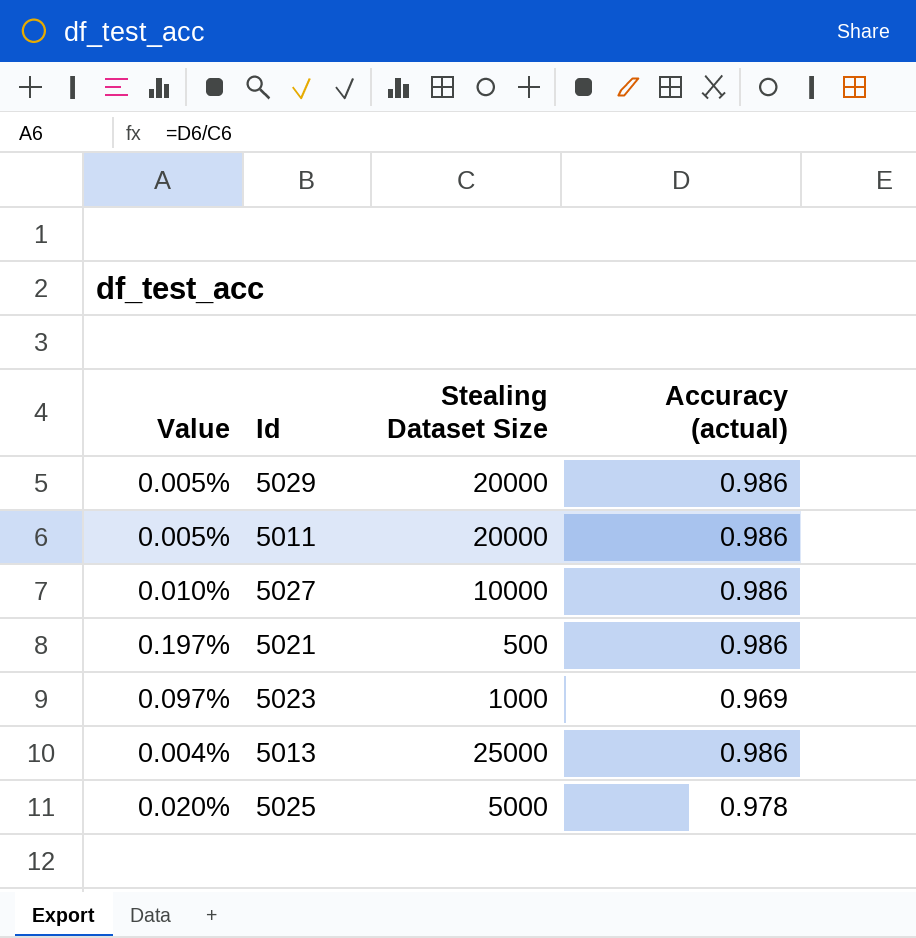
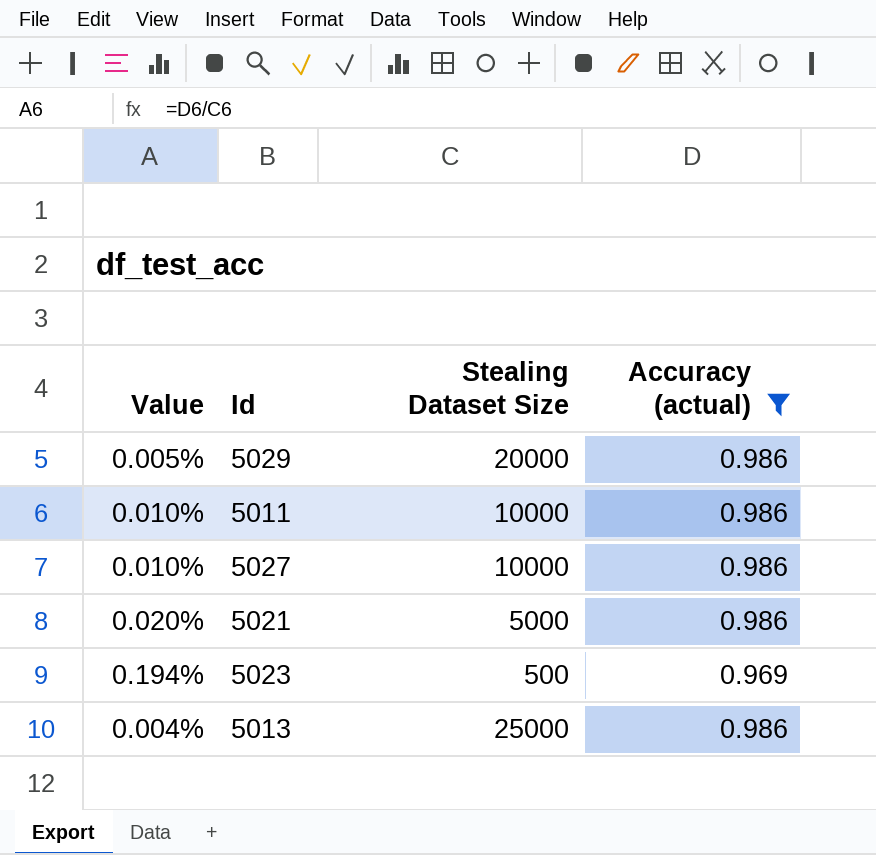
filter: none -> Accuracy (actual) != 0.978
5011 | Value: 0.005% -> 0.010%
5011 | Stealing Dataset Size: 20000 -> 10000
5021 | Value: 0.197% -> 0.020%
5021 | Stealing Dataset Size: 500 -> 5000
5023 | Value: 0.097% -> 0.194%
5023 | Stealing Dataset Size: 1000 -> 500

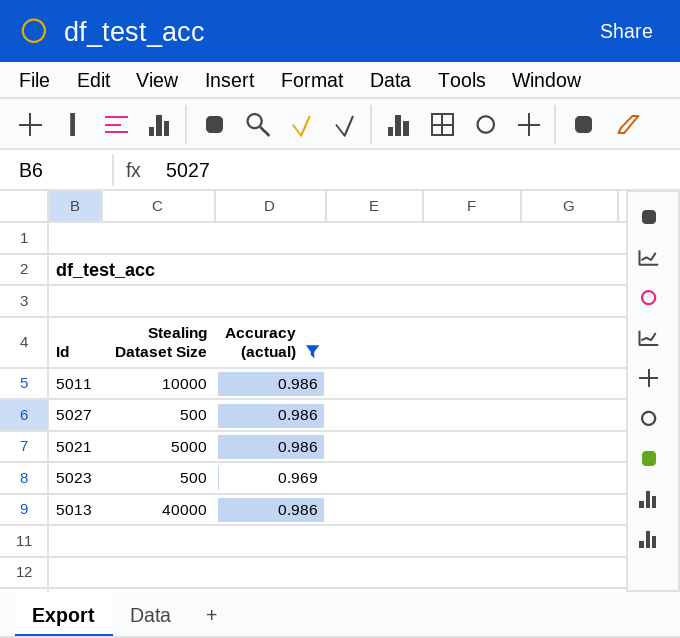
column Value | formula: [Accuracy (actual)] / [Stealing Dataset Size] -> none
row 5029: 0.005% | 20000 | 0.986 -> none
5027 | Stealing Dataset Size: 10000 -> 500
5013 | Stealing Dataset Size: 25000 -> 40000

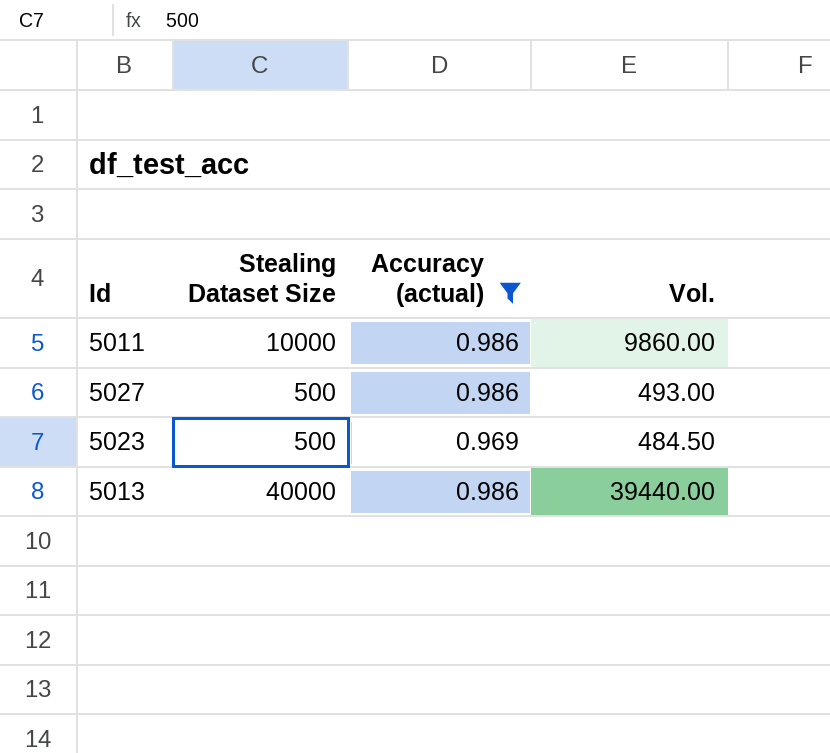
column Vol. | formula: none -> [Stealing Dataset Size] * [Accuracy (actual)]
row 5021: 5000 | 0.986 -> none

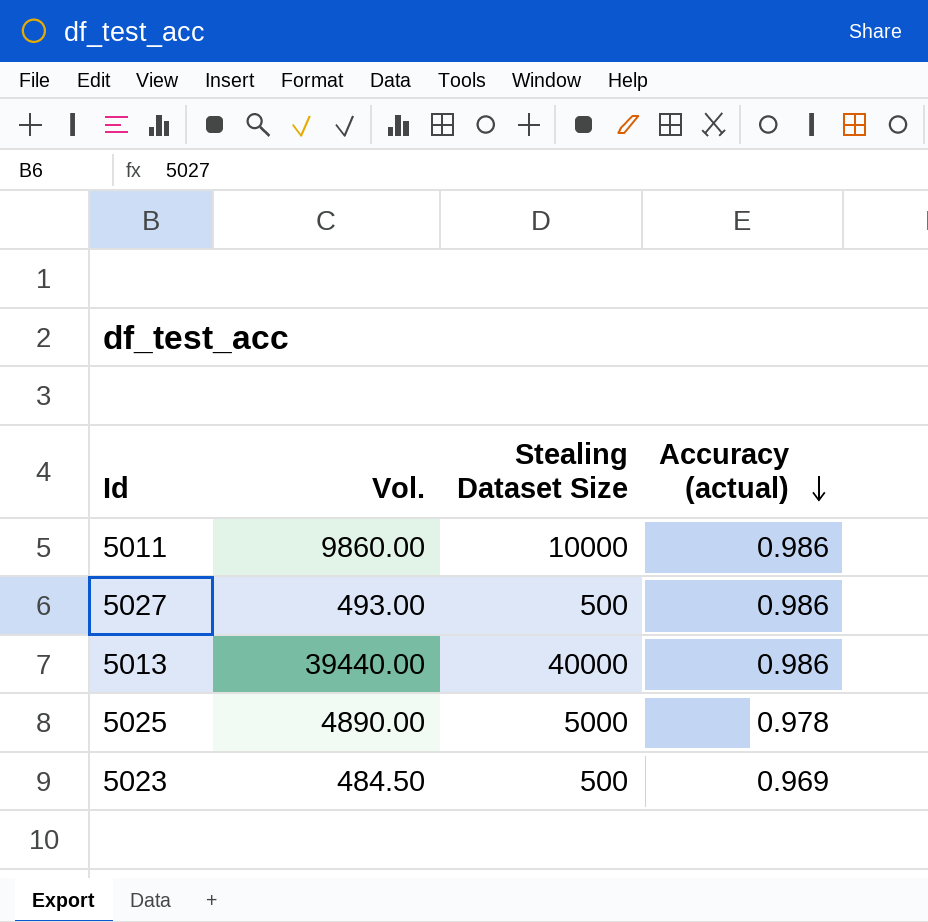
filter: Accuracy (actual) != 0.978 -> none
row order: none -> Accuracy (actual) descending
column Vol. | position: 4 -> 2

